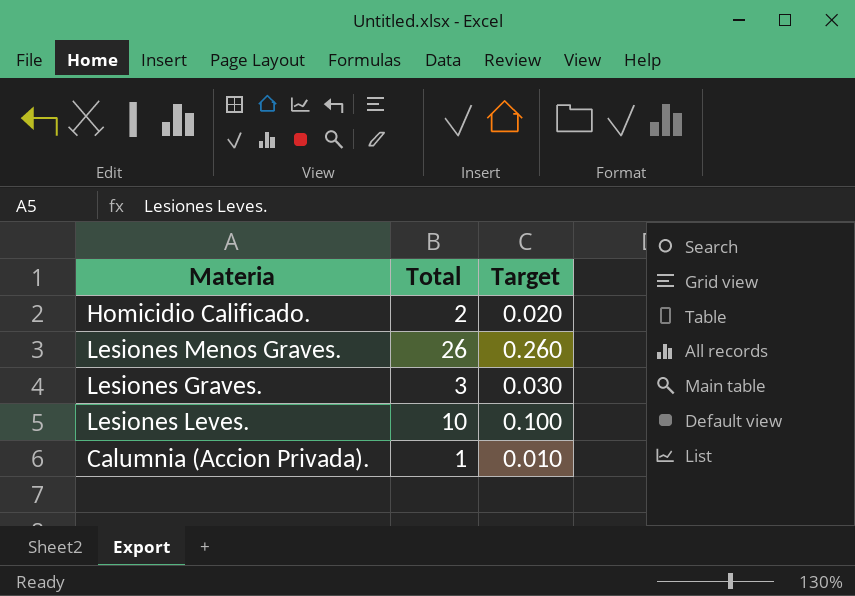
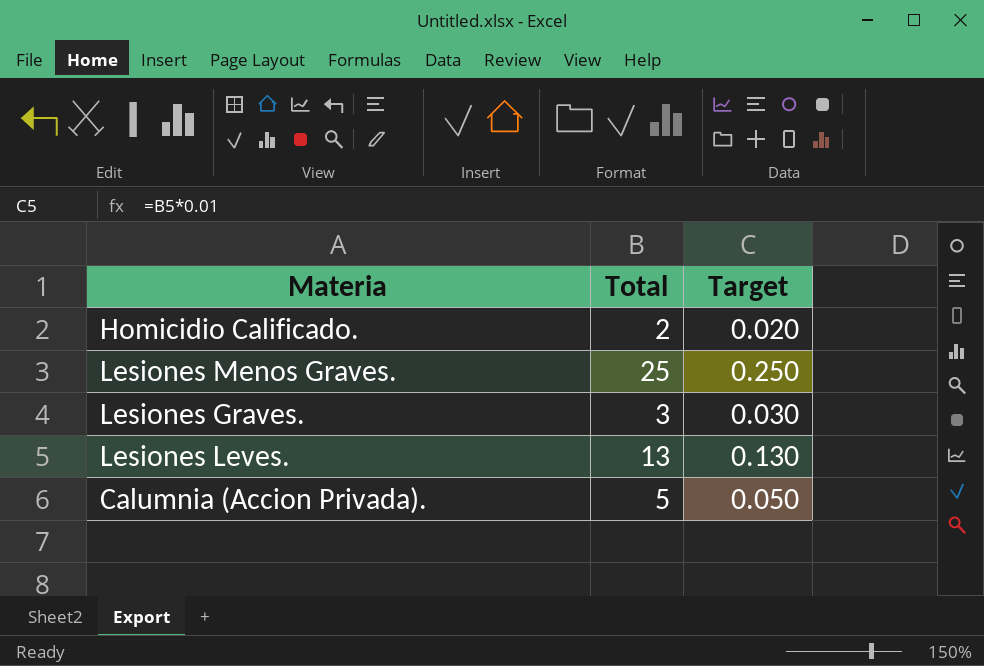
Lesiones Menos Graves. | Total: 26 -> 25
Lesiones Menos Graves. | Target: 0.260 -> 0.250
Lesiones Leves. | Total: 10 -> 13
Lesiones Leves. | Target: 0.100 -> 0.130
Calumnia (Accion Privada). | Total: 1 -> 5
Calumnia (Accion Privada). | Target: 0.010 -> 0.050

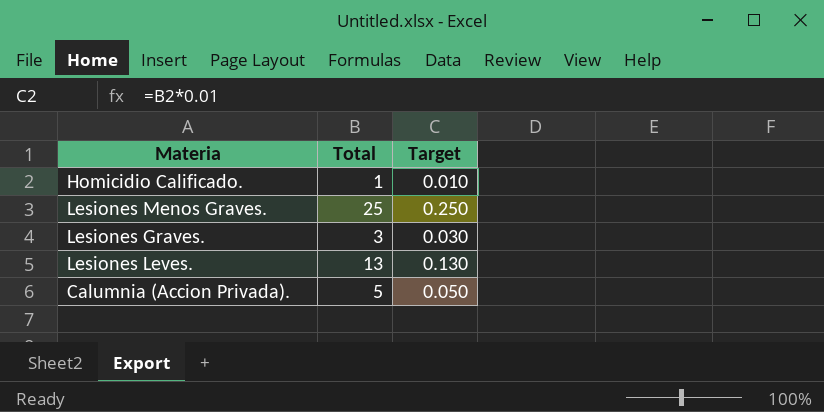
Homicidio Calificado. | Total: 2 -> 1
Homicidio Calificado. | Target: 0.020 -> 0.010

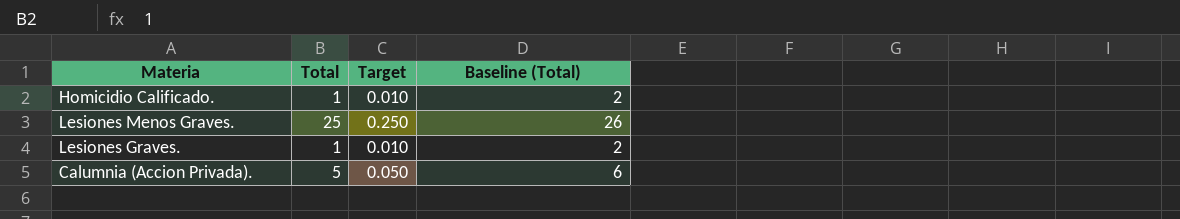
column Baseline (Total) | formula: none -> [Total] + 1
row Lesiones Leves.: 13 | 0.130 -> none
Lesiones Graves. | Total: 3 -> 1
Lesiones Graves. | Target: 0.030 -> 0.010

